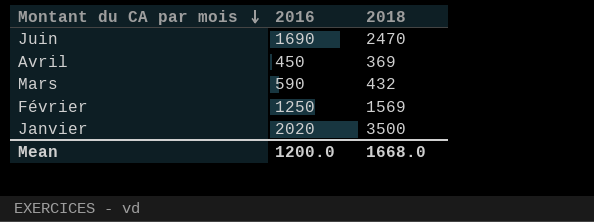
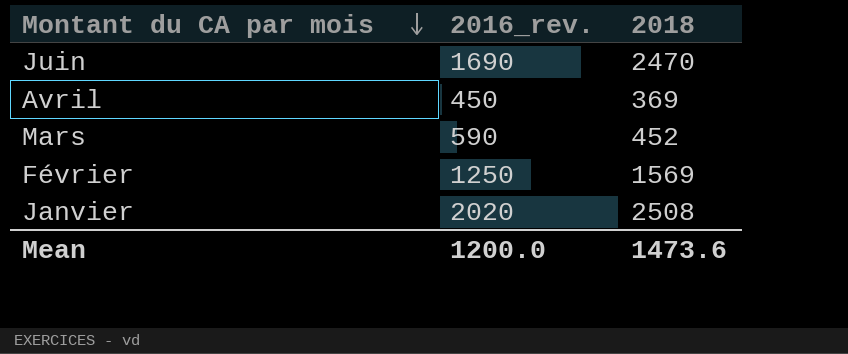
column name: 2016 -> 2016_rev.
Mars | 2018: 432 -> 452
Janvier | 2018: 3500 -> 2508
Mean | 2018: 1668.0 -> 1473.6

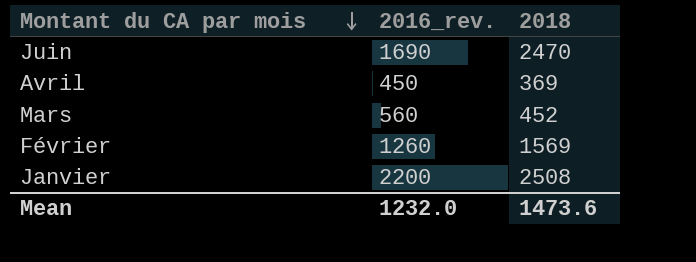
Mars | 2016_rev.: 590 -> 560
Février | 2016_rev.: 1250 -> 1260
Janvier | 2016_rev.: 2020 -> 2200
Mean | 2016_rev.: 1200.0 -> 1232.0

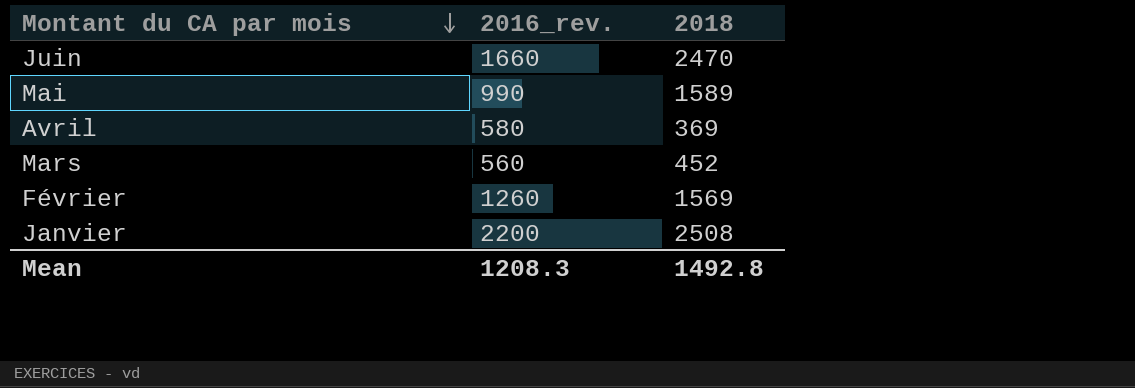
Juin | 2016_rev.: 1690 -> 1660
row Mai: none -> 990 | 1589
Avril | 2016_rev.: 450 -> 580
Mean | 2016_rev.: 1232.0 -> 1208.3
Mean | 2018: 1473.6 -> 1492.8

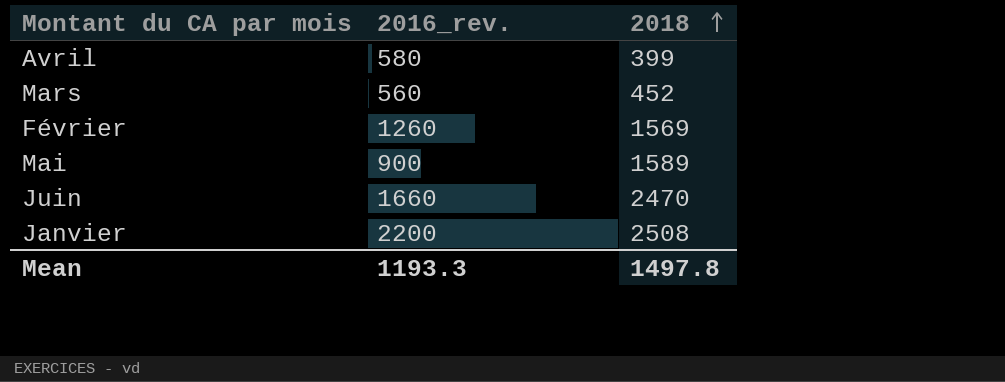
row order: Montant du CA par mois descending -> 2018 ascending
Avril | 2018: 369 -> 399
Mai | 2016_rev.: 990 -> 900
Mean | 2016_rev.: 1208.3 -> 1193.3
Mean | 2018: 1492.8 -> 1497.8

